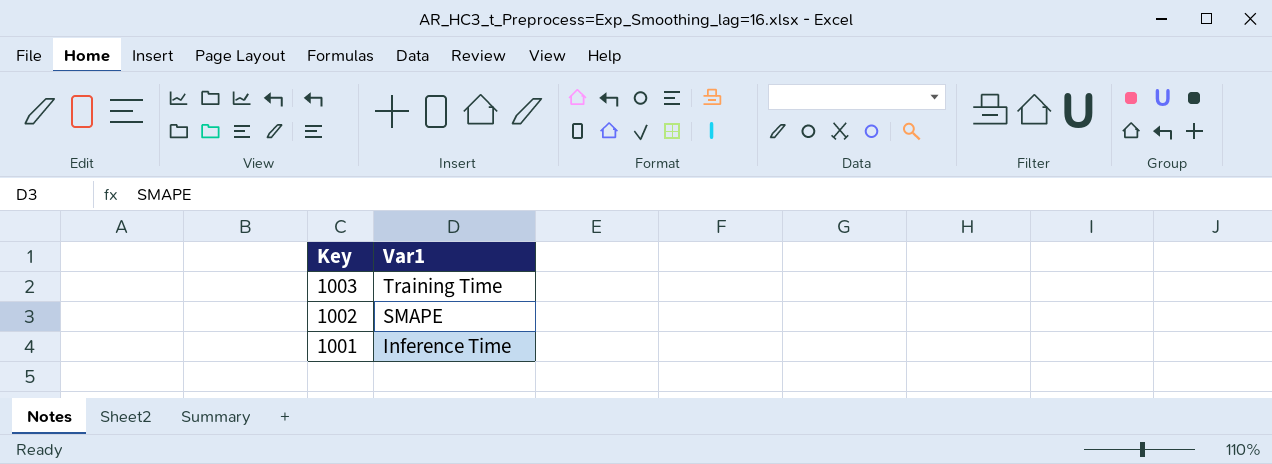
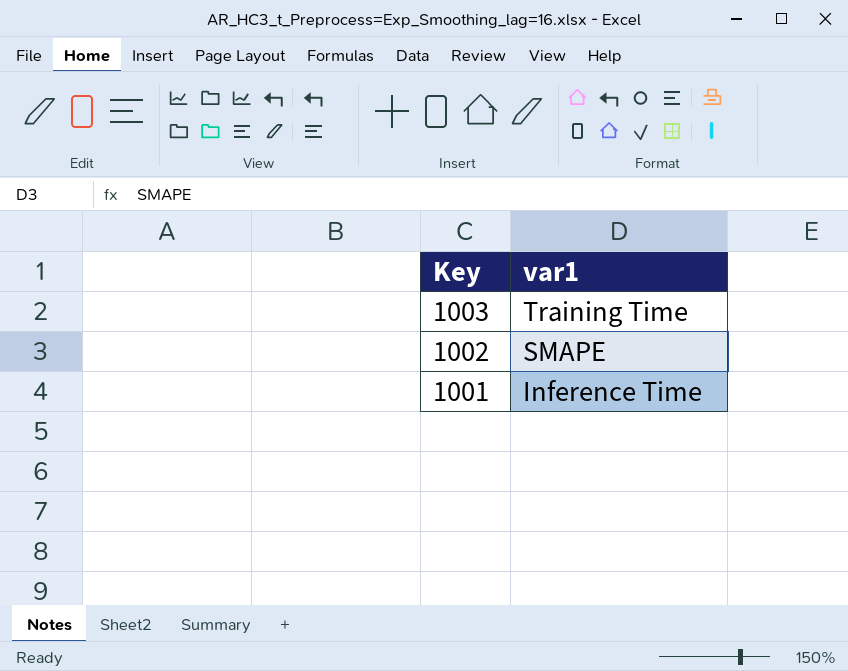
column name: Var1 -> var1

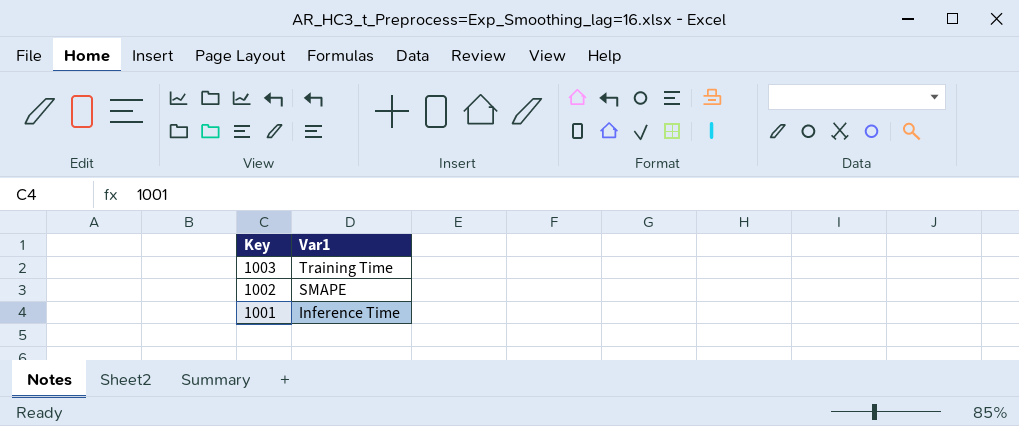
column name: var1 -> Var1

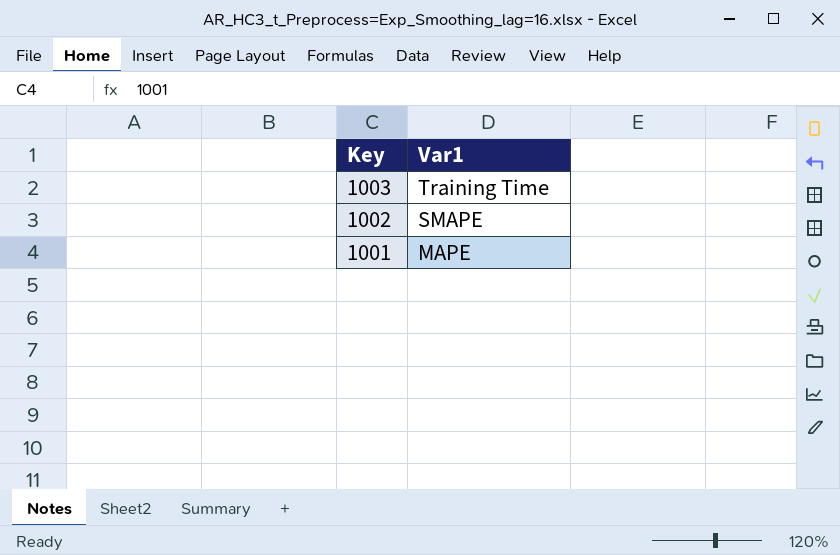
1001 | Var1: Inference Time -> MAPE

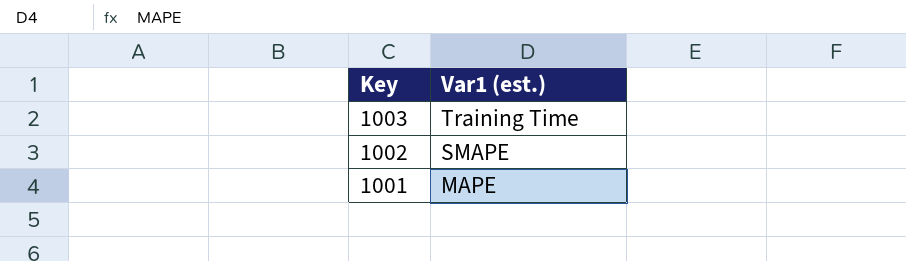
column name: Var1 -> Var1 (est.)

